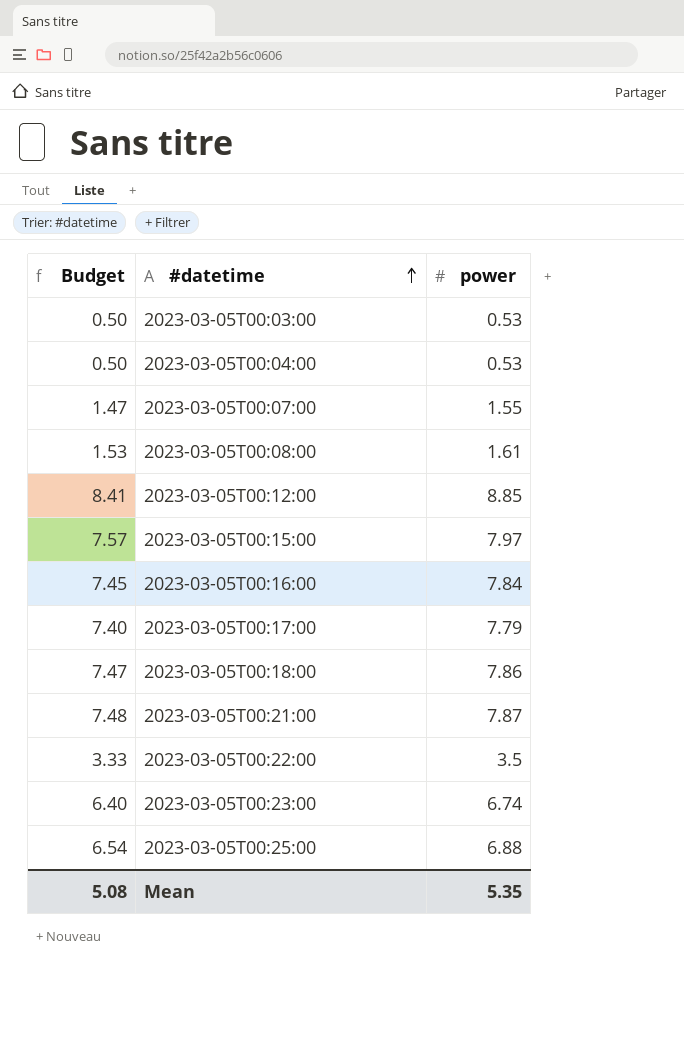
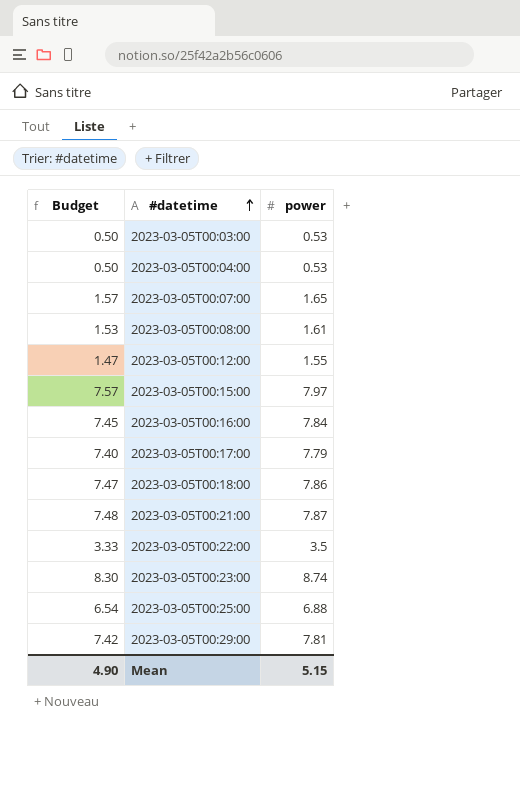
2023-03-05T00:07:00 | Budget: 1.47 -> 1.57
2023-03-05T00:07:00 | power: 1.55 -> 1.65
2023-03-05T00:12:00 | Budget: 8.41 -> 1.47
2023-03-05T00:12:00 | power: 8.85 -> 1.55
2023-03-05T00:23:00 | Budget: 6.40 -> 8.30
2023-03-05T00:23:00 | power: 6.74 -> 8.74
row 2023-03-05T00:29:00: none -> 7.42 | 7.81
Mean | Budget: 5.08 -> 4.90
Mean | power: 5.35 -> 5.15

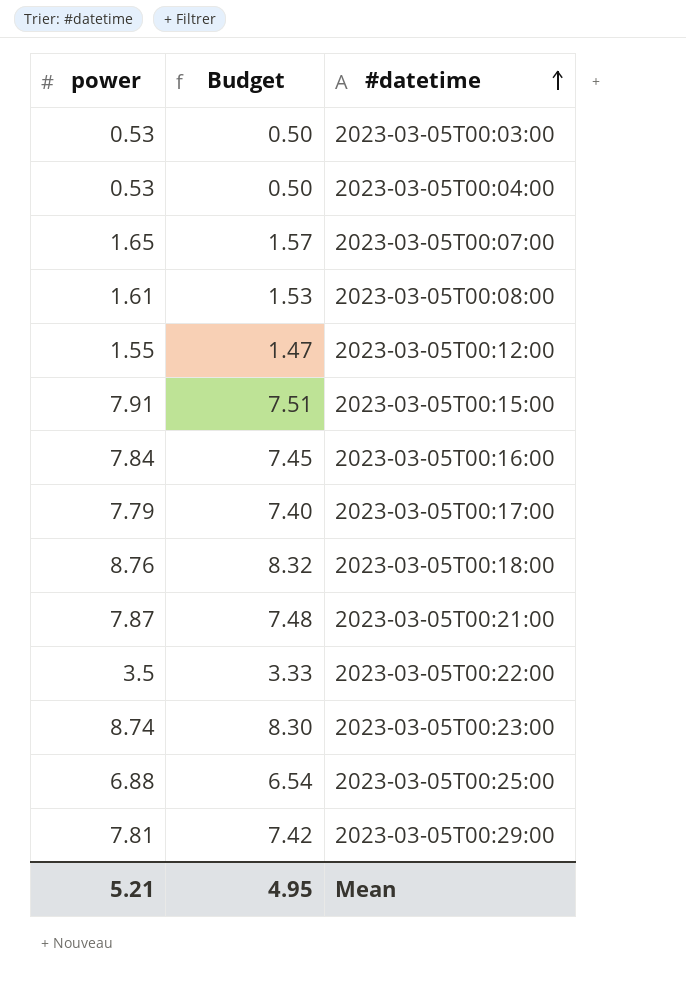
column power | position: 3 -> 1
2023-03-05T00:15:00 | power: 7.97 -> 7.91
2023-03-05T00:15:00 | Budget: 7.57 -> 7.51
2023-03-05T00:18:00 | power: 7.86 -> 8.76
2023-03-05T00:18:00 | Budget: 7.47 -> 8.32
Mean | power: 5.15 -> 5.21
Mean | Budget: 4.90 -> 4.95

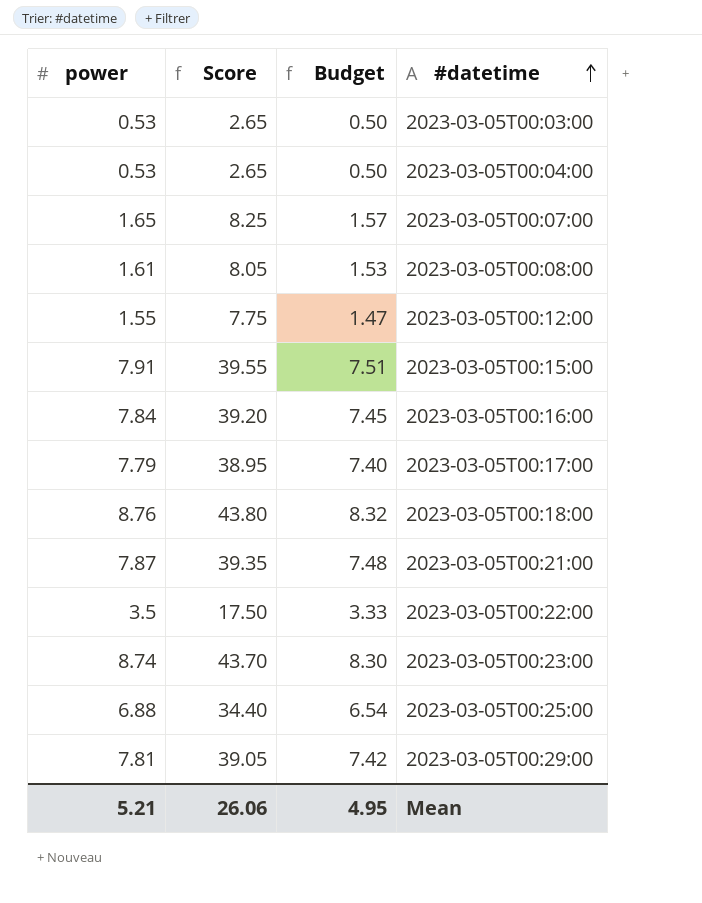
column Score | formula: none -> [power] * 5

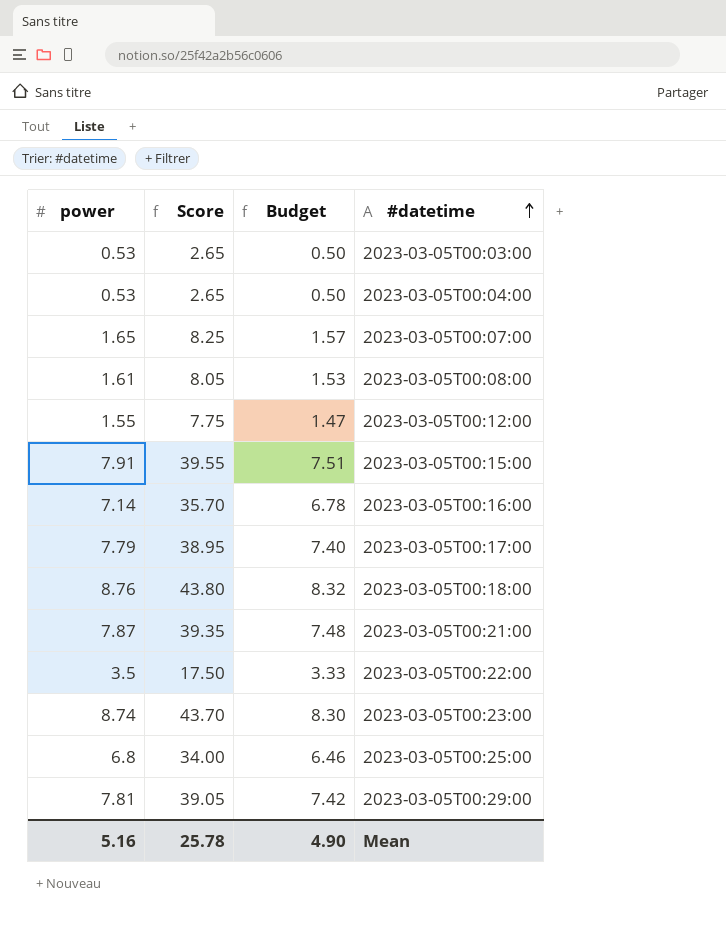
2023-03-05T00:16:00 | power: 7.84 -> 7.14
2023-03-05T00:16:00 | Score: 39.20 -> 35.70
2023-03-05T00:16:00 | Budget: 7.45 -> 6.78
2023-03-05T00:25:00 | power: 6.88 -> 6.8
2023-03-05T00:25:00 | Score: 34.40 -> 34.00
2023-03-05T00:25:00 | Budget: 6.54 -> 6.46
Mean | power: 5.21 -> 5.16
Mean | Score: 26.06 -> 25.78
Mean | Budget: 4.95 -> 4.90

